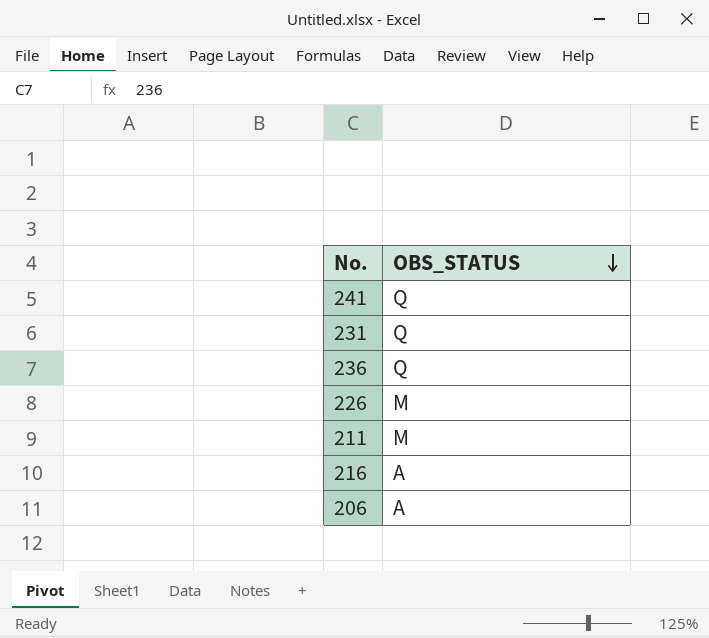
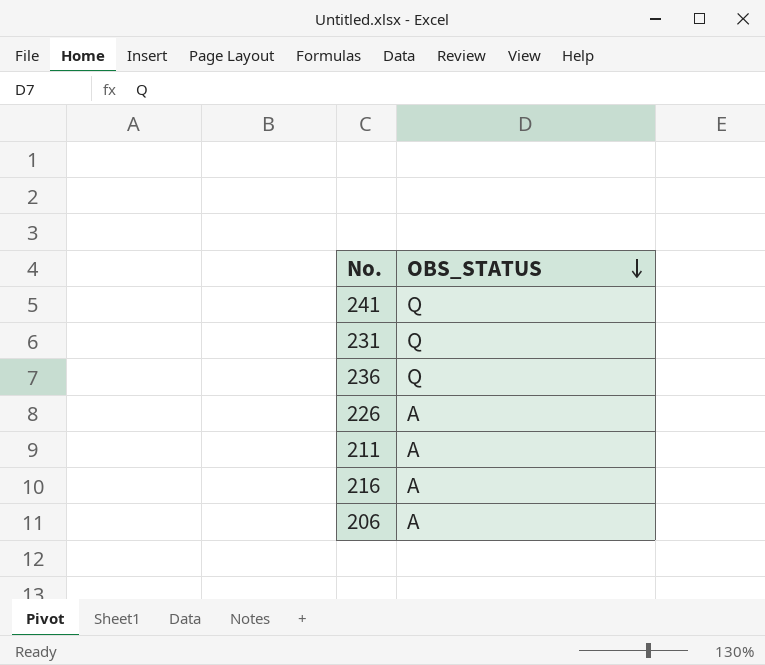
226 | OBS_STATUS: M -> A
211 | OBS_STATUS: M -> A

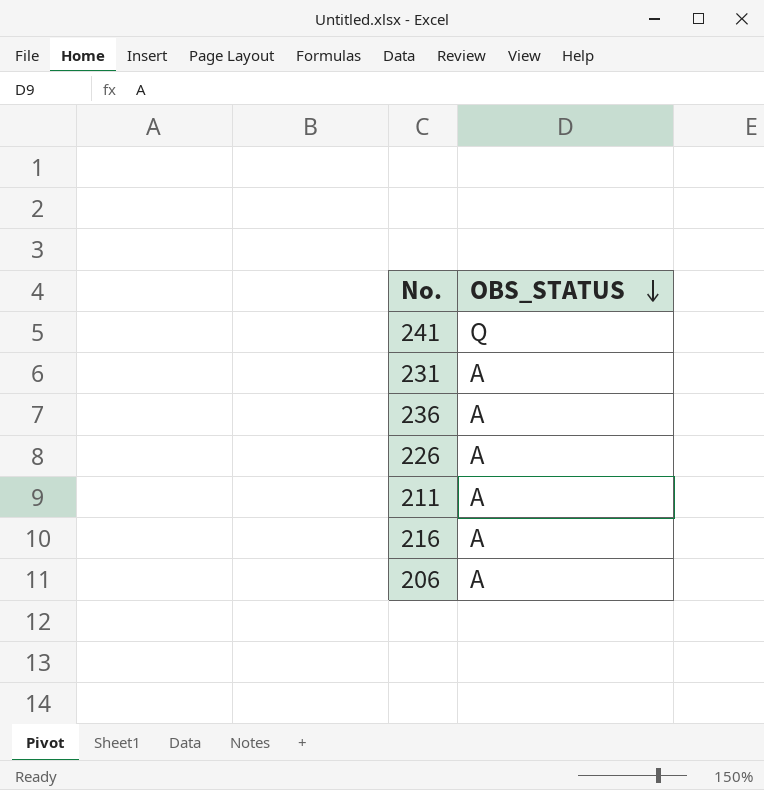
231 | OBS_STATUS: Q -> A
236 | OBS_STATUS: Q -> A

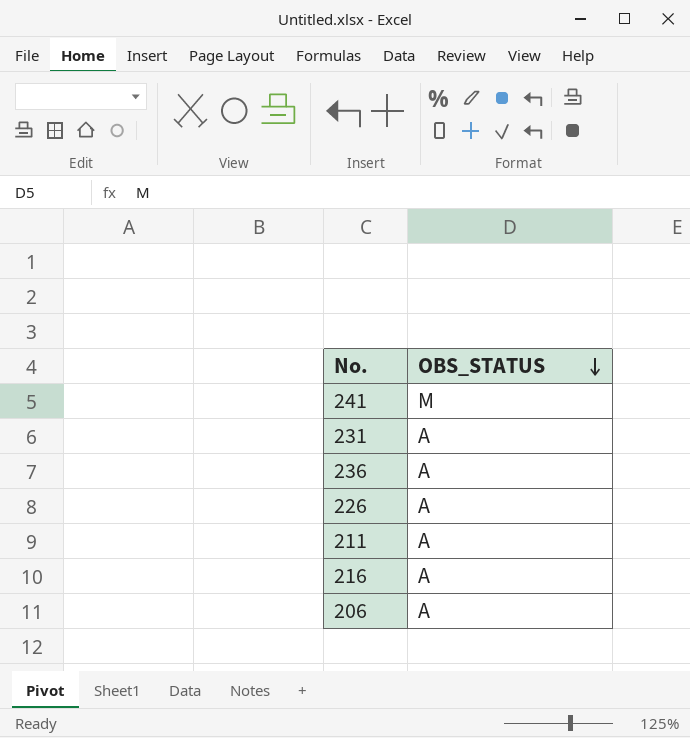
241 | OBS_STATUS: Q -> M

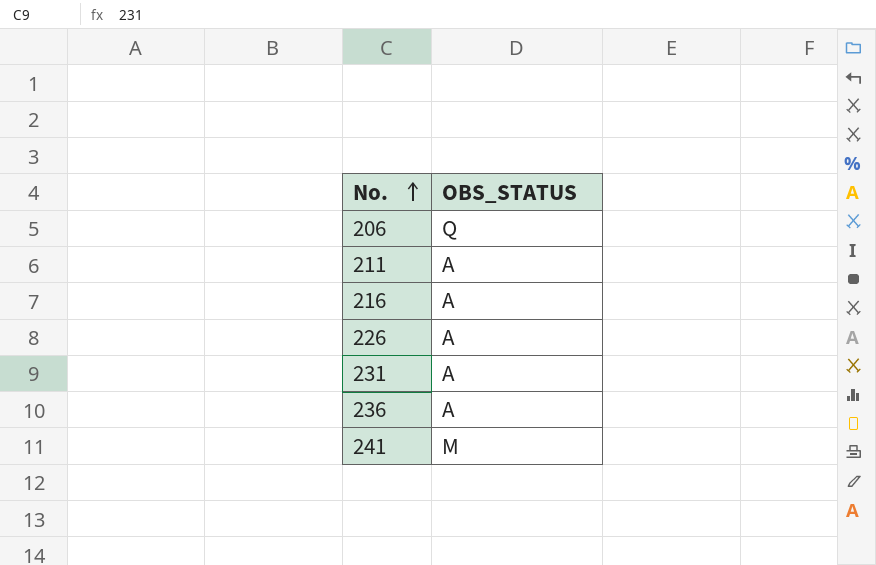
row order: OBS_STATUS descending -> No. ascending
206 | OBS_STATUS: A -> Q

